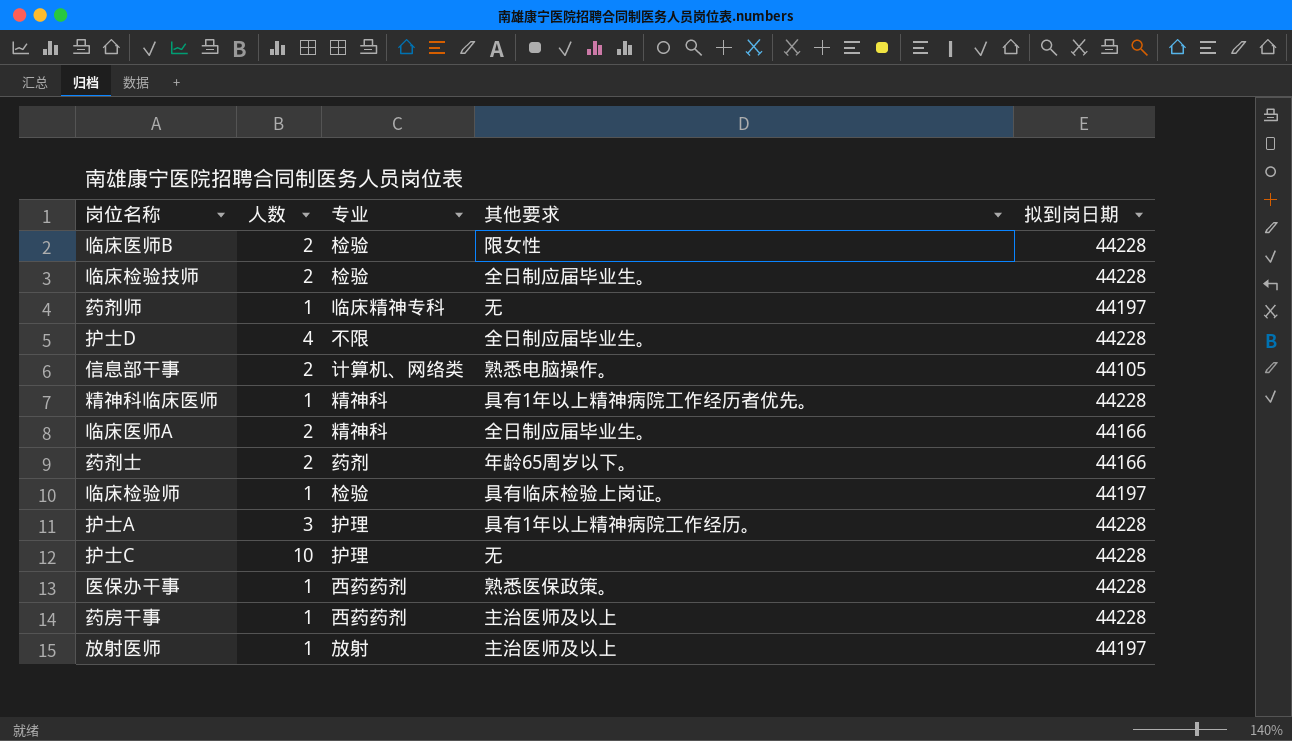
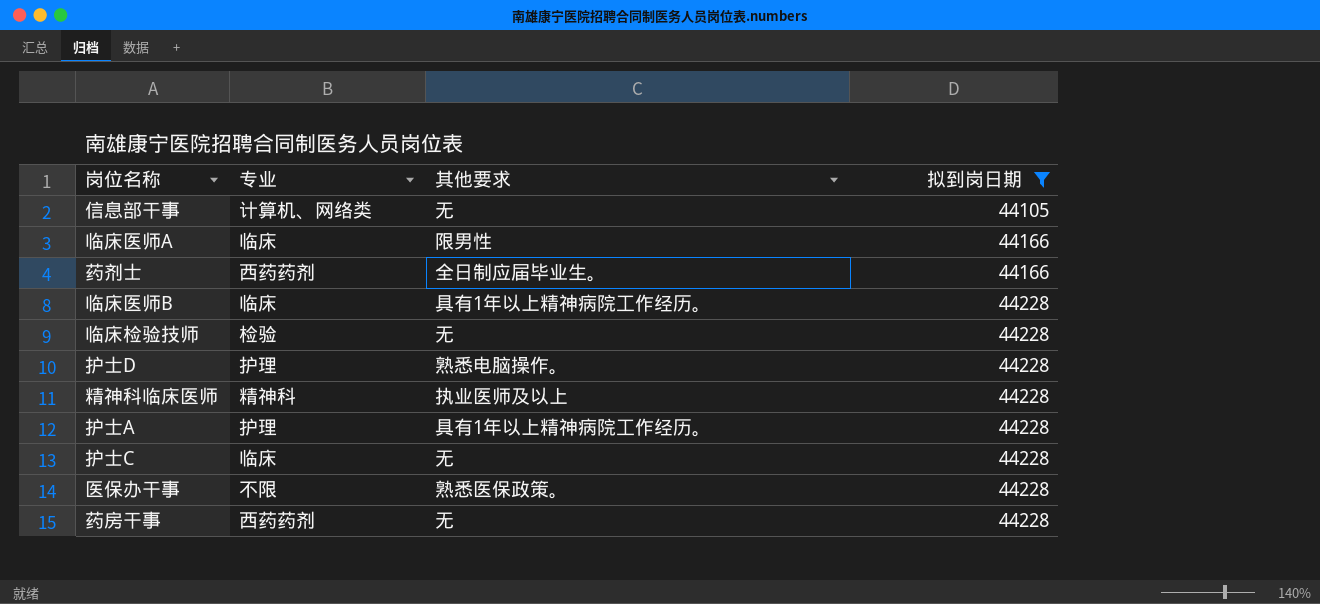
filter: none -> 拟到岗日期 != 44197
row order: none -> 拟到岗日期 ascending
column 人数 | position: 2 -> none
信息部干事 | 其他要求: 熟悉电脑操作。 -> 无
临床医师A | 专业: 精神科 -> 临床
临床医师A | 其他要求: 全日制应届毕业生。 -> 限男性
药剂士 | 专业: 药剂 -> 西药药剂
药剂士 | 其他要求: 年龄65周岁以下。 -> 全日制应届毕业生。
临床医师B | 专业: 检验 -> 临床
临床医师B | 其他要求: 限女性 -> 具有1年以上精神病院工作经历。
临床检验技师 | 其他要求: 全日制应届毕业生。 -> 无
护士D | 专业: 不限 -> 护理
护士D | 其他要求: 全日制应届毕业生。 -> 熟悉电脑操作。
精神科临床医师 | 其他要求: 具有1年以上精神病院工作经历者优先。 -> 执业医师及以上
护士C | 专业: 护理 -> 临床
医保办干事 | 专业: 西药药剂 -> 不限
药房干事 | 其他要求: 主治医师及以上 -> 无

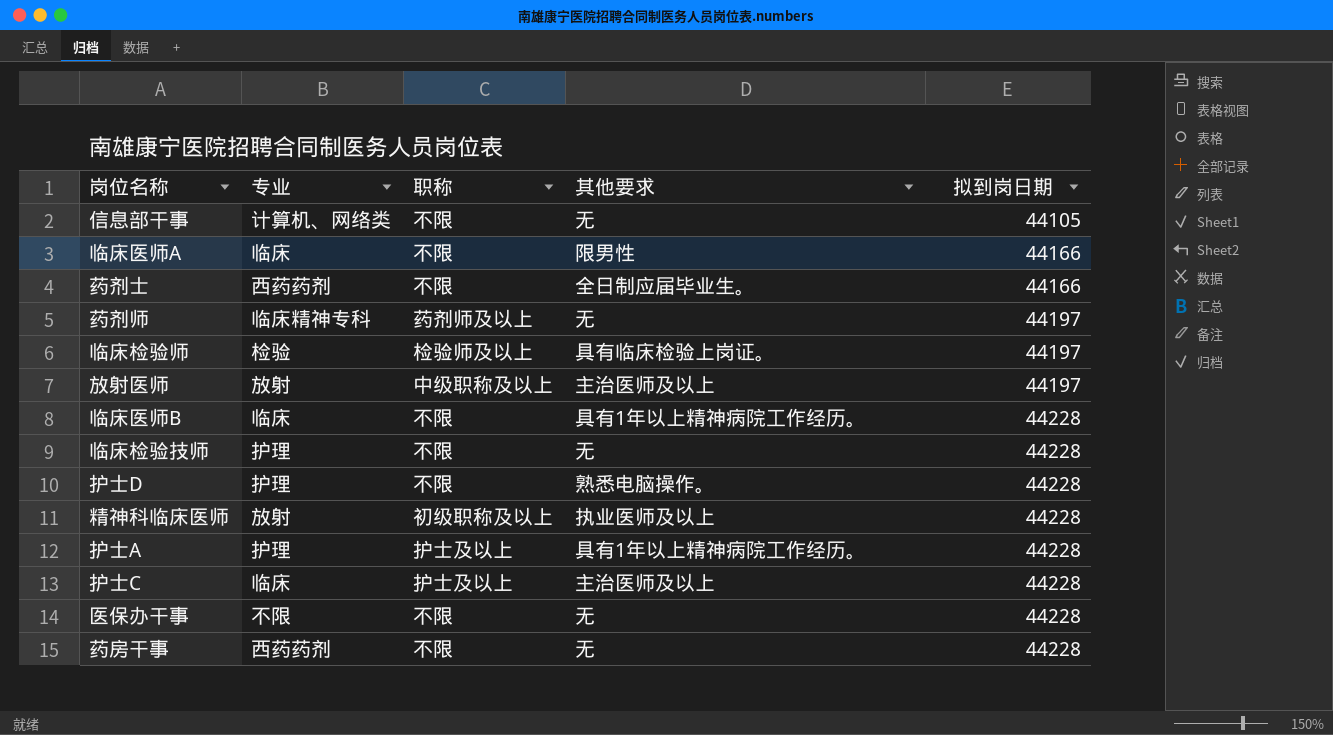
filter: 拟到岗日期 != 44197 -> none
column 职称 | position: none -> 3
临床检验技师 | 专业: 检验 -> 护理
精神科临床医师 | 专业: 精神科 -> 放射
护士C | 其他要求: 无 -> 主治医师及以上
医保办干事 | 其他要求: 熟悉医保政策。 -> 无

